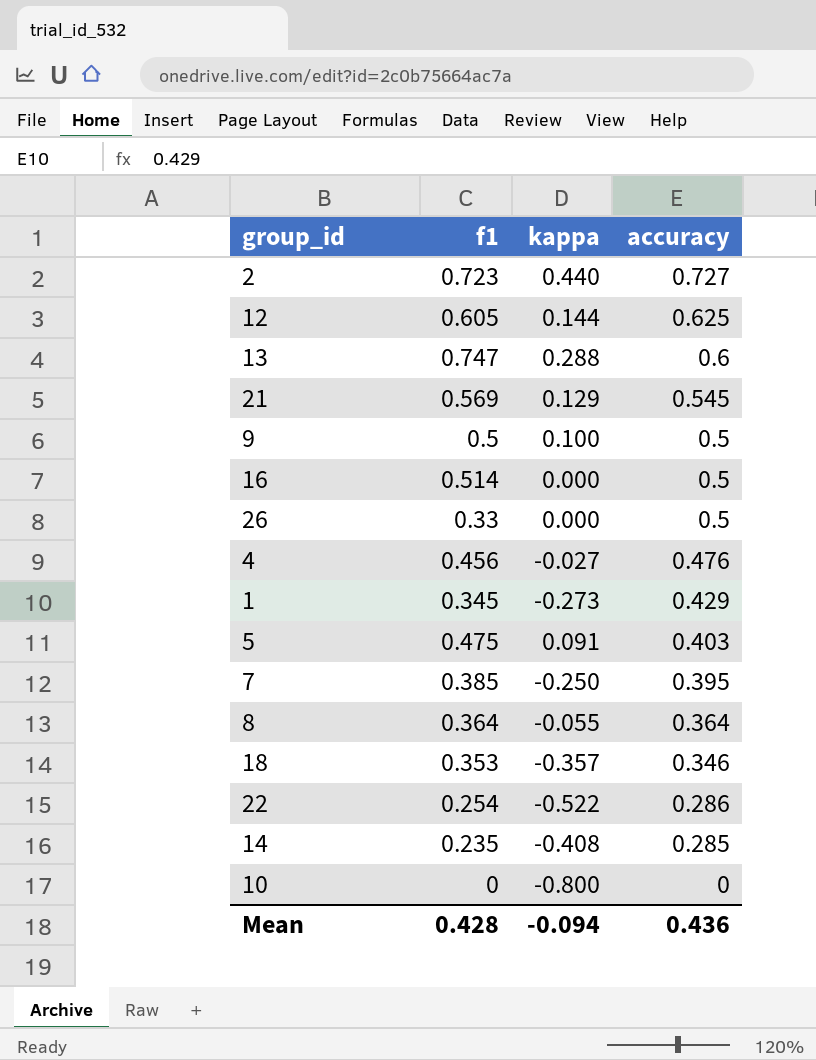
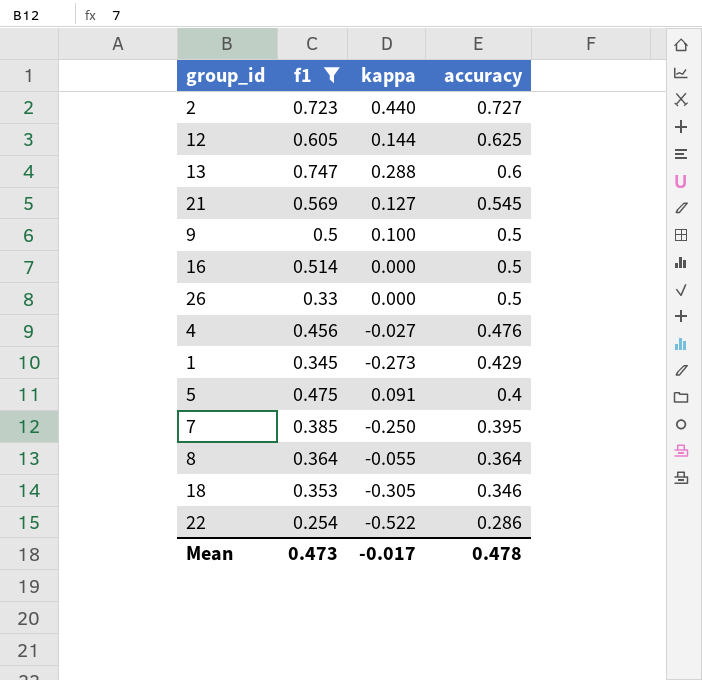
filter: none -> f1 >= 0.254
21 | kappa: 0.129 -> 0.127
5 | accuracy: 0.403 -> 0.4
18 | kappa: -0.357 -> -0.305
Mean | f1: 0.428 -> 0.473
Mean | kappa: -0.094 -> -0.017
Mean | accuracy: 0.436 -> 0.478

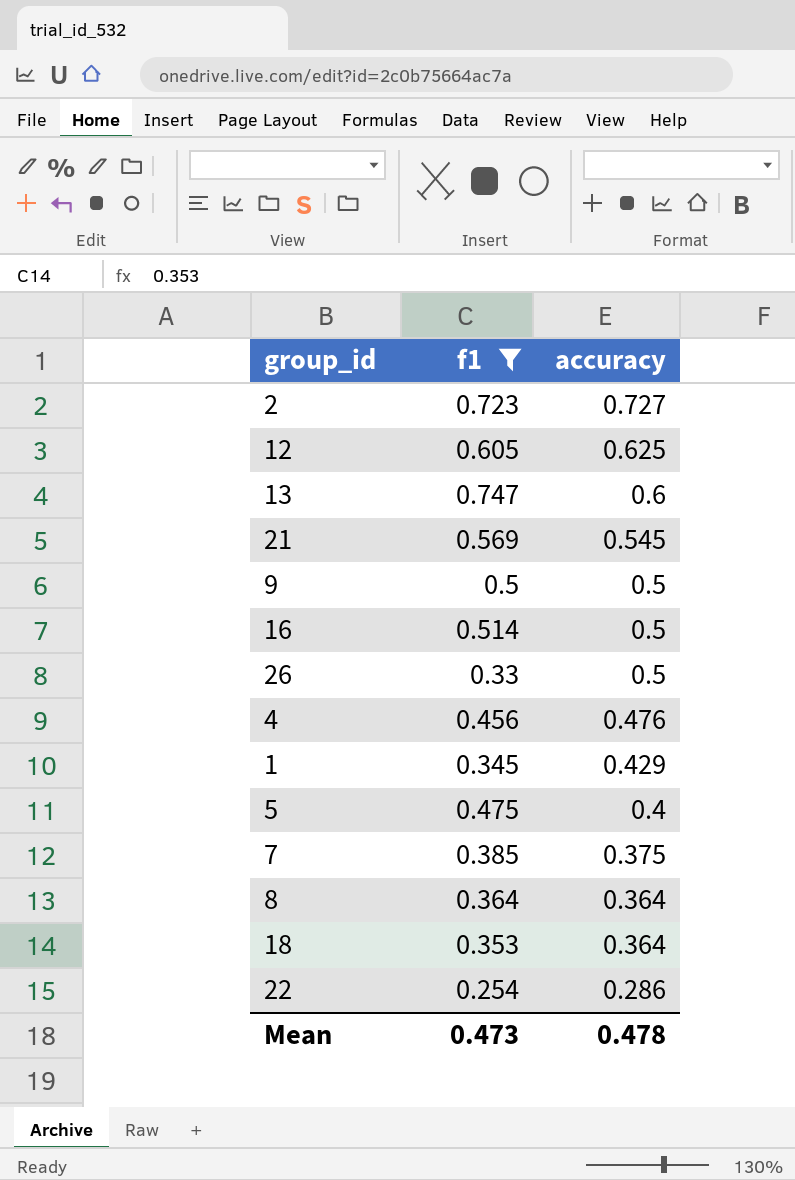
column kappa | position: 3 -> none
7 | accuracy: 0.395 -> 0.375
18 | accuracy: 0.346 -> 0.364

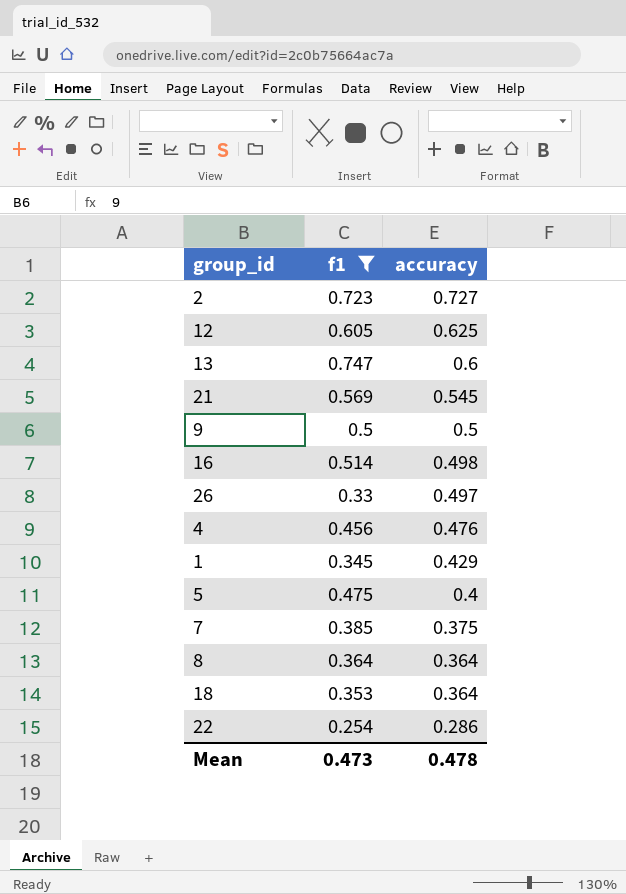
16 | accuracy: 0.5 -> 0.498
26 | accuracy: 0.5 -> 0.497

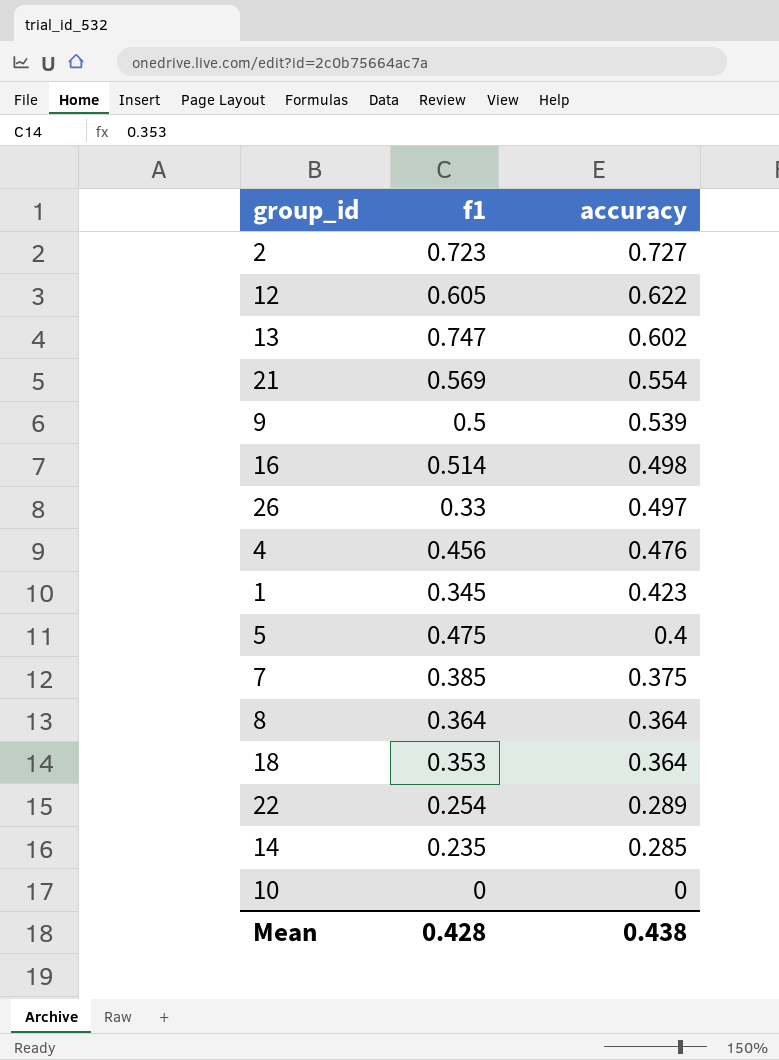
filter: f1 >= 0.254 -> none
12 | accuracy: 0.625 -> 0.622
13 | accuracy: 0.6 -> 0.602
21 | accuracy: 0.545 -> 0.554
9 | accuracy: 0.5 -> 0.539
1 | accuracy: 0.429 -> 0.423
22 | accuracy: 0.286 -> 0.289
Mean | f1: 0.473 -> 0.428
Mean | accuracy: 0.478 -> 0.438

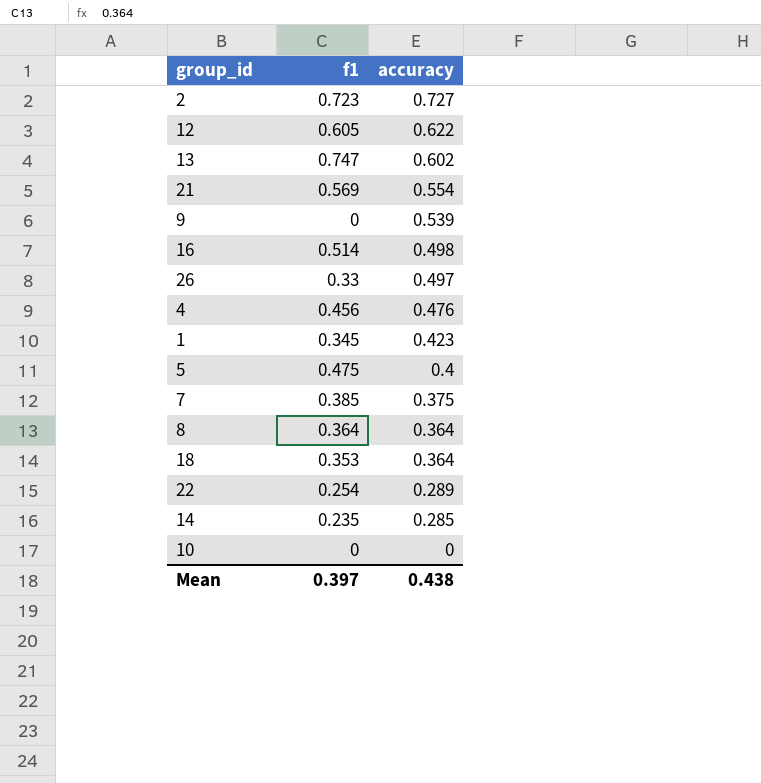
9 | f1: 0.5 -> 0
Mean | f1: 0.428 -> 0.397

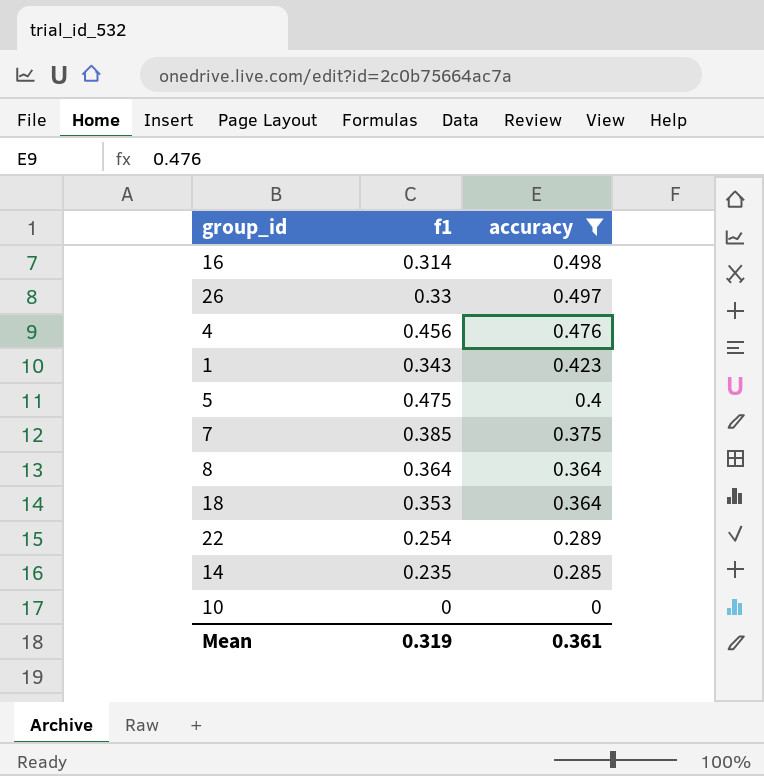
filter: none -> accuracy <= 0.498
16 | f1: 0.514 -> 0.314
1 | f1: 0.345 -> 0.343
Mean | f1: 0.397 -> 0.319
Mean | accuracy: 0.438 -> 0.361

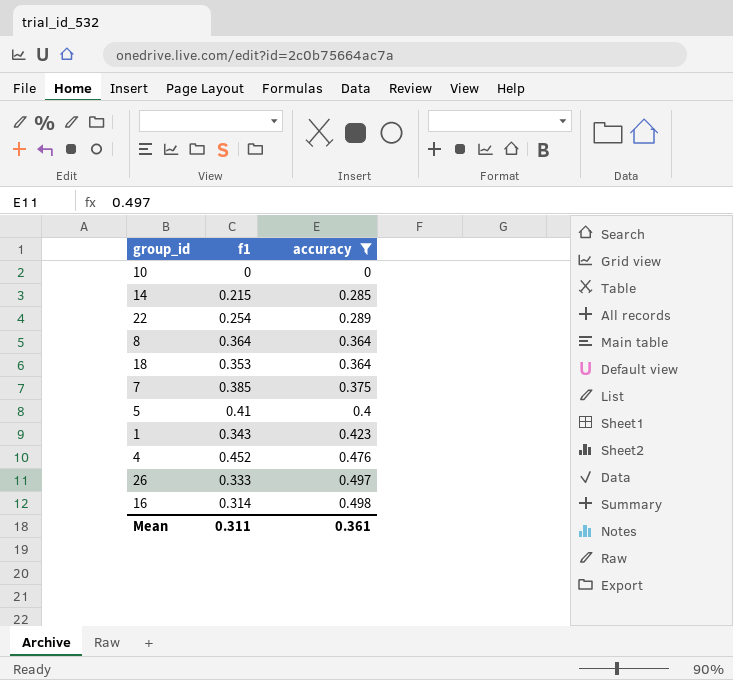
row order: accuracy descending -> accuracy ascending
14 | f1: 0.235 -> 0.215
5 | f1: 0.475 -> 0.41
4 | f1: 0.456 -> 0.452
26 | f1: 0.33 -> 0.333
Mean | f1: 0.319 -> 0.311

